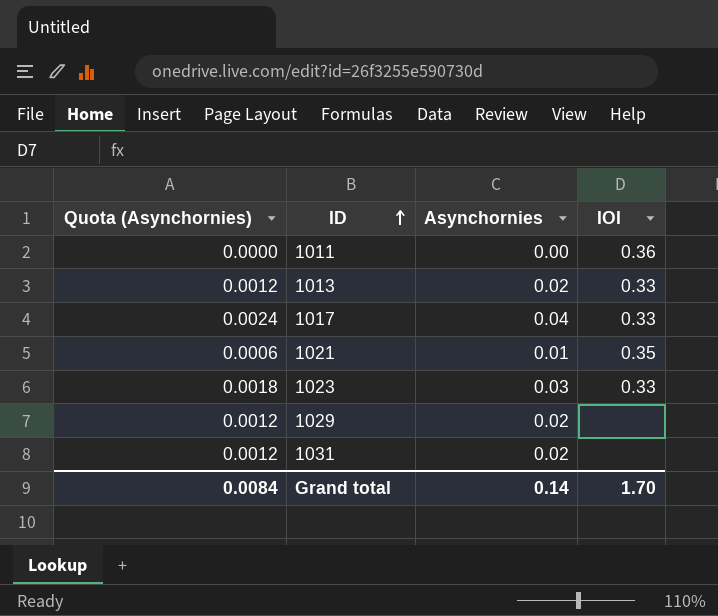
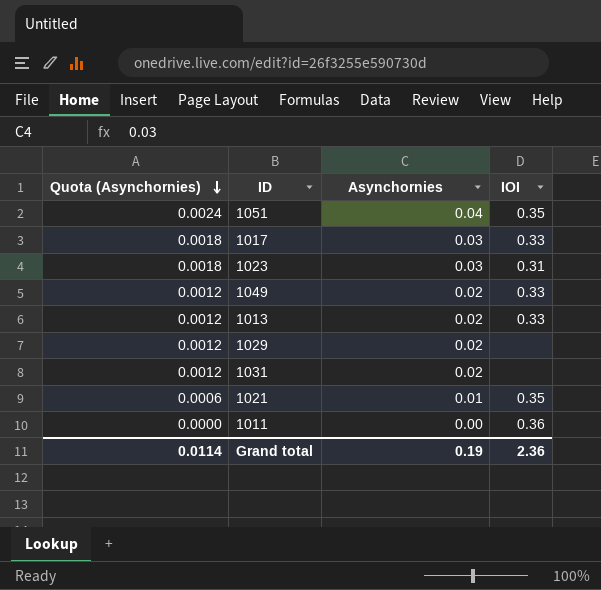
row order: ID ascending -> Quota (Asynchornies) descending
row 1051: none -> 0.0024 | 0.04 | 0.35
1017 | Quota (Asynchornies): 0.0024 -> 0.0018
1017 | Asynchornies: 0.04 -> 0.03
1023 | IOI: 0.33 -> 0.31
row 1049: none -> 0.0012 | 0.02 | 0.33
Grand total | Quota (Asynchornies): 0.0084 -> 0.0114
Grand total | Asynchornies: 0.14 -> 0.19
Grand total | IOI: 1.70 -> 2.36

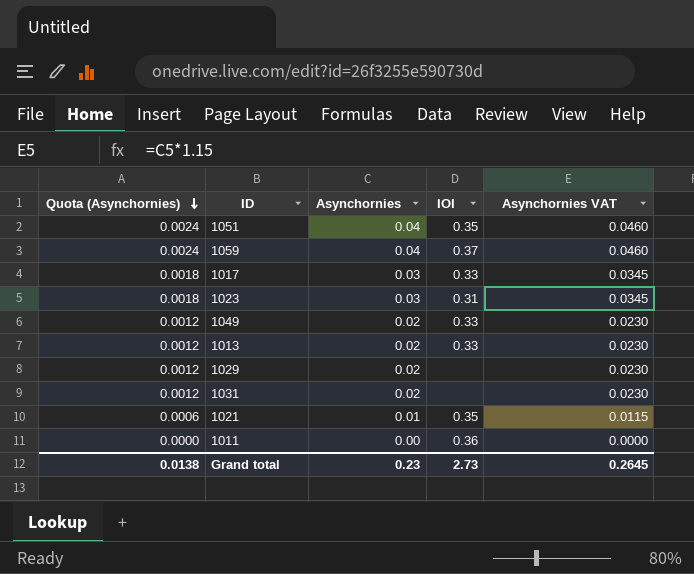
column Asynchornies VAT | formula: none -> [Asynchornies] * 1.15
row 1059: none -> 0.0024 | 0.04 | 0.37 | 0.0460
Grand total | Quota (Asynchornies): 0.0114 -> 0.0138
Grand total | Asynchornies: 0.19 -> 0.23
Grand total | IOI: 2.36 -> 2.73

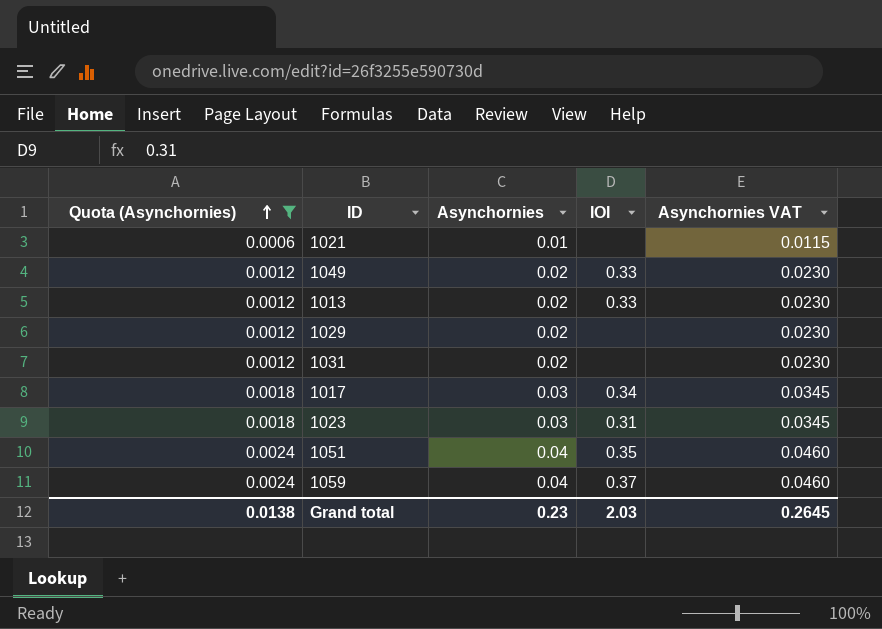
filter: none -> Quota (Asynchornies) != 0.0000
row order: Quota (Asynchornies) descending -> Quota (Asynchornies) ascending
1021 | IOI: 0.35 -> none
1017 | IOI: 0.33 -> 0.34
Grand total | IOI: 2.73 -> 2.03

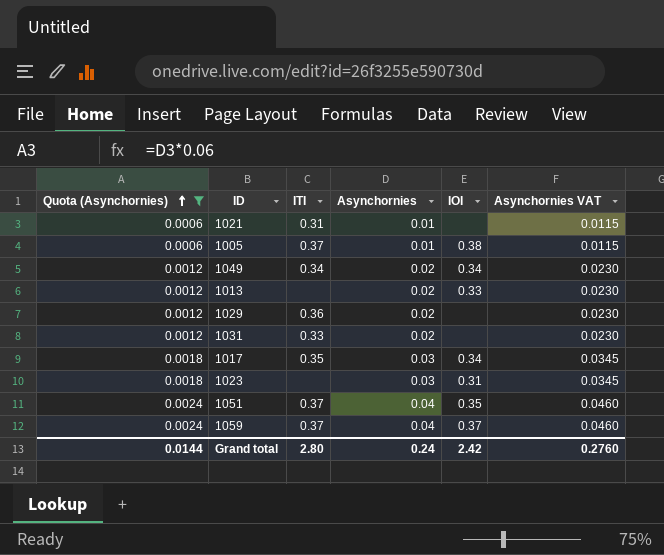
column ITI | position: none -> 3
row 1005: none -> 0.0006 | 0.37 | 0.01 | 0.38 | 0.0115
1049 | IOI: 0.33 -> 0.34
Grand total | Quota (Asynchornies): 0.0138 -> 0.0144
Grand total | Asynchornies: 0.23 -> 0.24
Grand total | IOI: 2.03 -> 2.42
Grand total | Asynchornies VAT: 0.2645 -> 0.2760

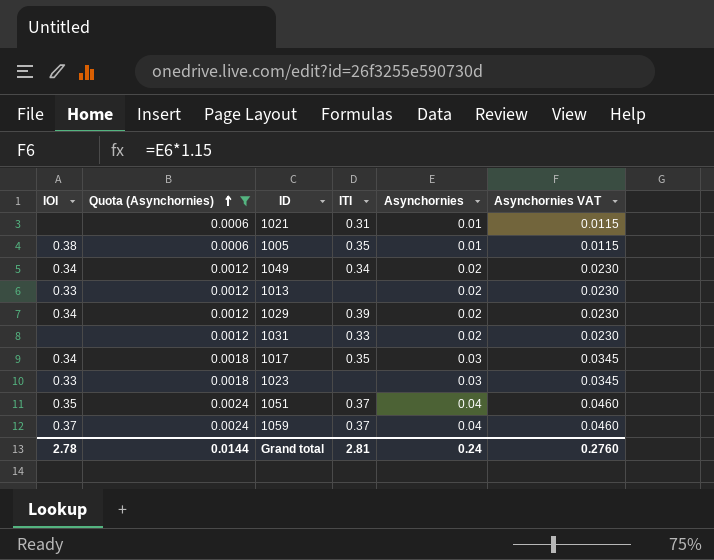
column IOI | position: 5 -> 1
1005 | ITI: 0.37 -> 0.35
1029 | IOI: none -> 0.34
1029 | ITI: 0.36 -> 0.39
1023 | IOI: 0.31 -> 0.33
Grand total | IOI: 2.42 -> 2.78
Grand total | ITI: 2.80 -> 2.81

